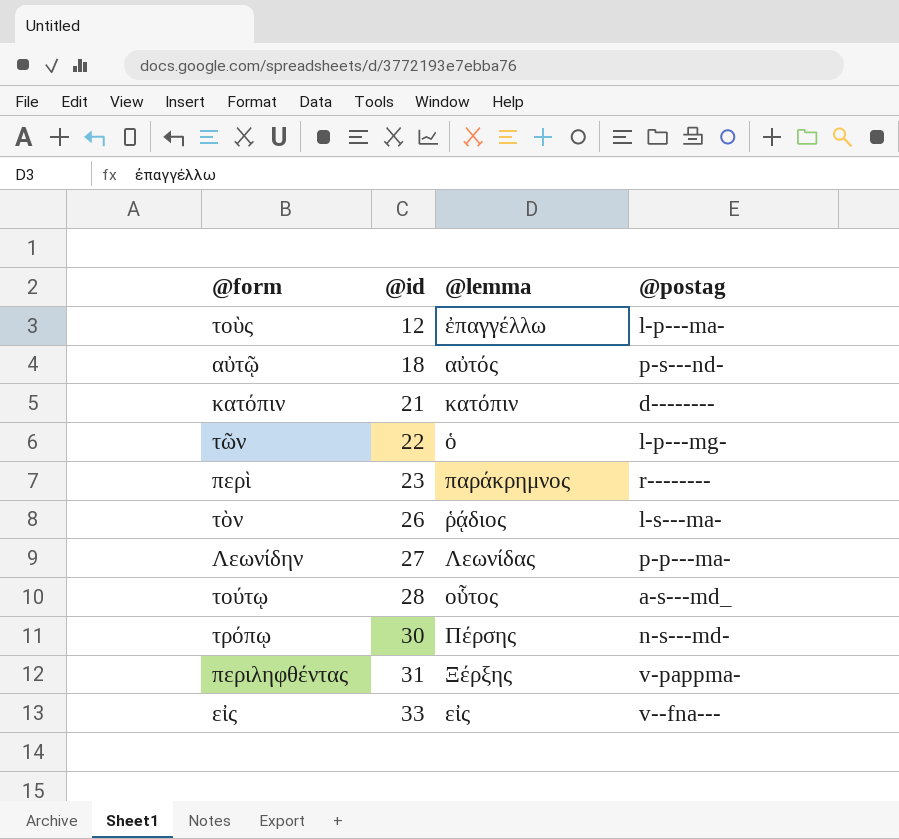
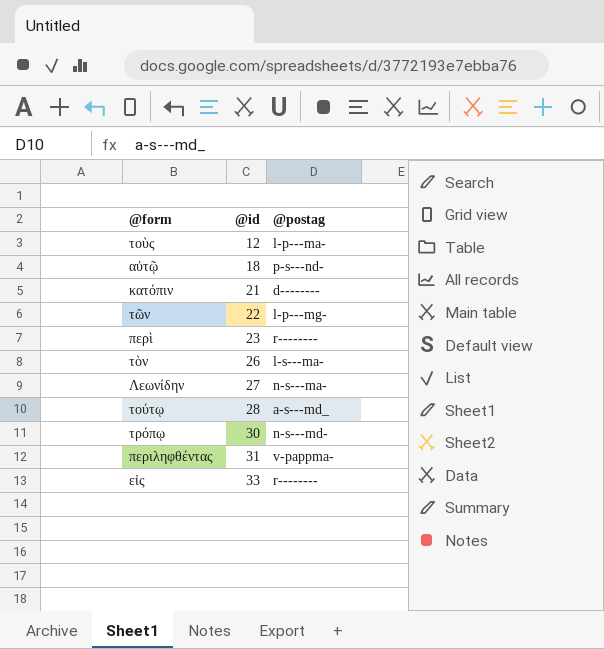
column @lemma | position: 3 -> none
Λεωνίδην | @postag: p-p---ma- -> n-s---ma-
εἰς | @postag: v--fna--- -> r--------

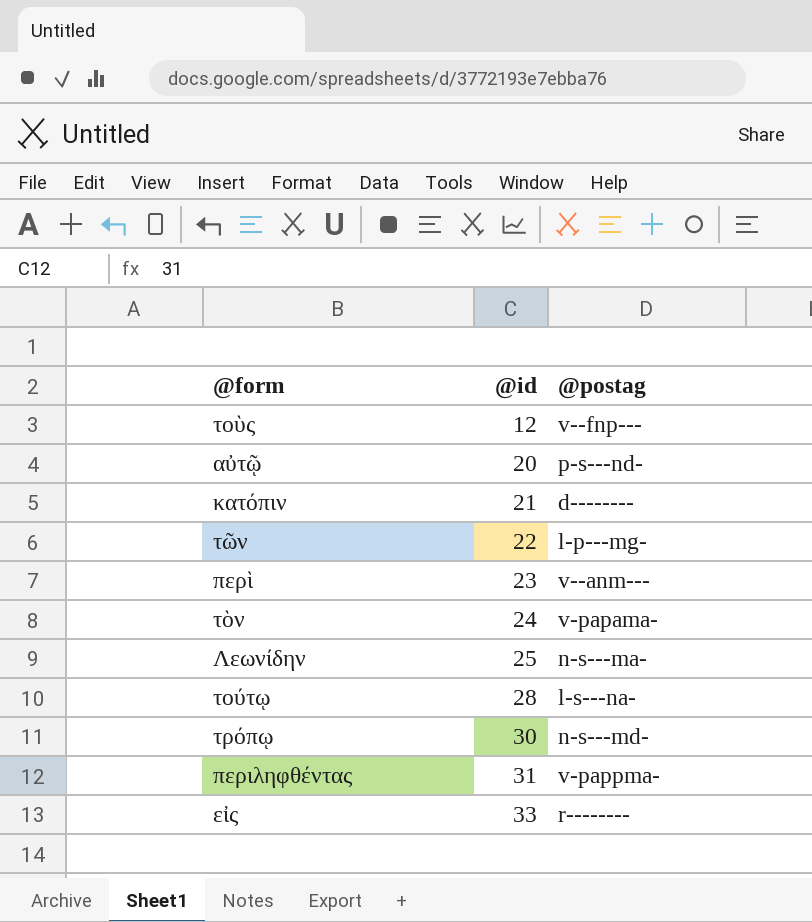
τοὺς | @postag: l-p---ma- -> v--fnp---
αὐτῷ | @id: 18 -> 20
περὶ | @postag: r-------- -> v--anm---
τὸν | @id: 26 -> 24
τὸν | @postag: l-s---ma- -> v-papama-
Λεωνίδην | @id: 27 -> 25
τούτῳ | @postag: a-s---md_ -> l-s---na-

